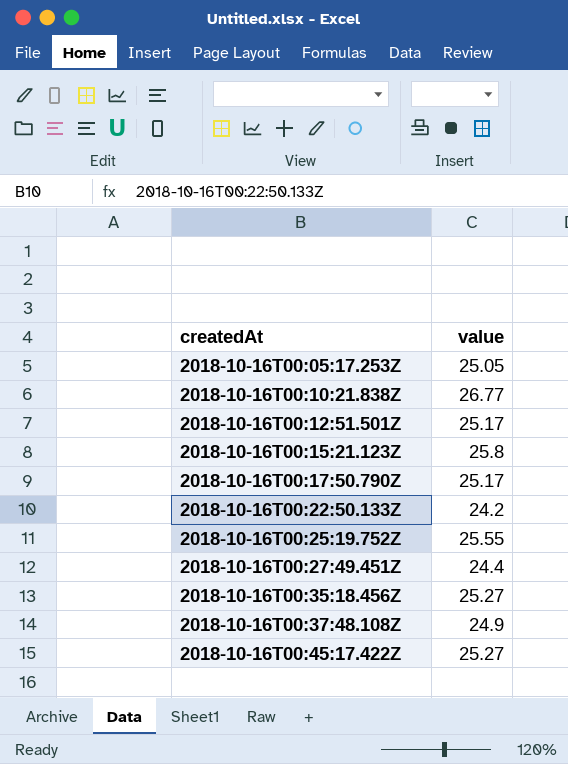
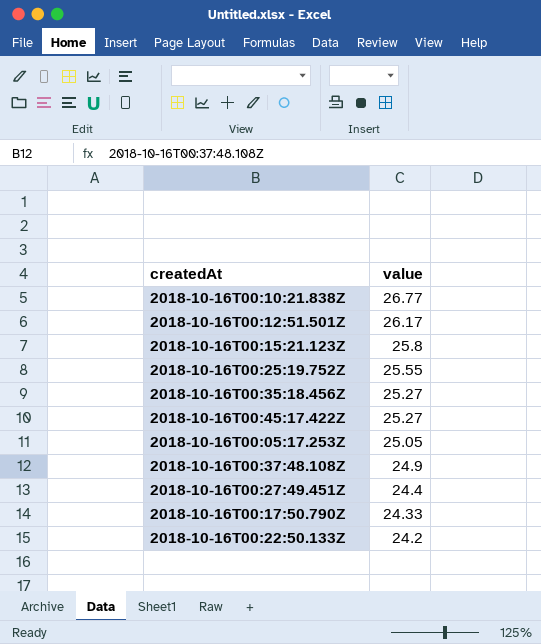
row order: createdAt ascending -> value descending
2018-10-16T00:12:51.501Z | value: 25.17 -> 26.17
2018-10-16T00:17:50.790Z | value: 25.17 -> 24.33

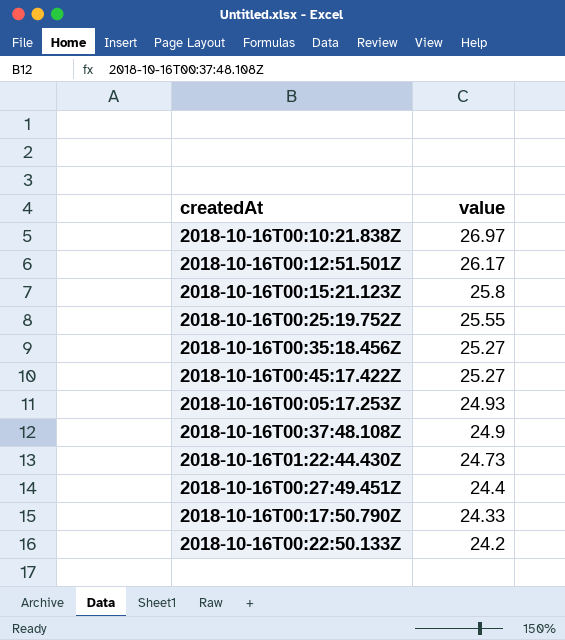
2018-10-16T00:10:21.838Z | value: 26.77 -> 26.97
2018-10-16T00:05:17.253Z | value: 25.05 -> 24.93
row 2018-10-16T01:22:44.430Z: none -> 24.73

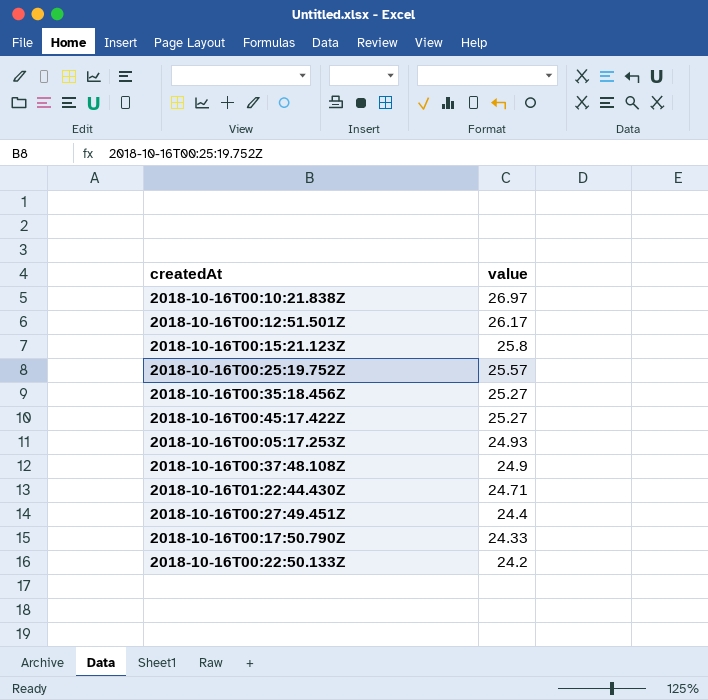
2018-10-16T00:25:19.752Z | value: 25.55 -> 25.57
2018-10-16T01:22:44.430Z | value: 24.73 -> 24.71

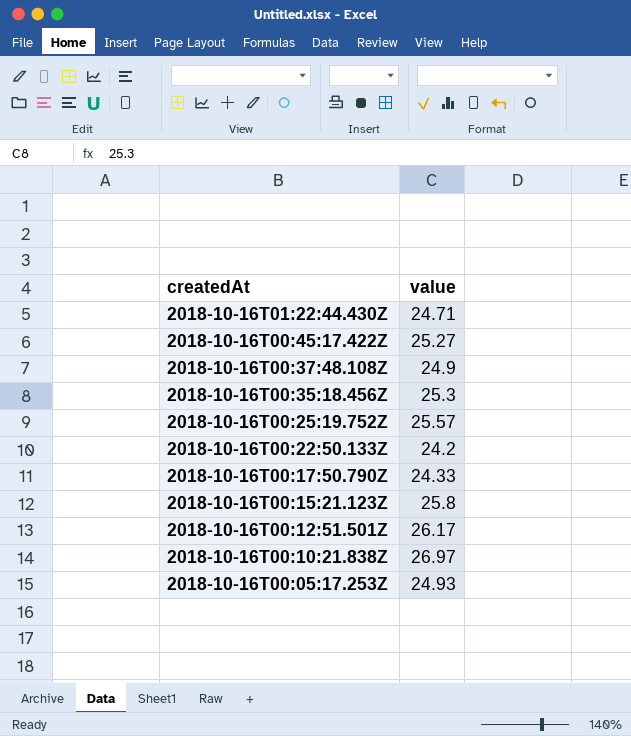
row order: value descending -> createdAt descending
row 2018-10-16T00:27:49.451Z: 24.4 -> none
2018-10-16T00:35:18.456Z | value: 25.27 -> 25.3

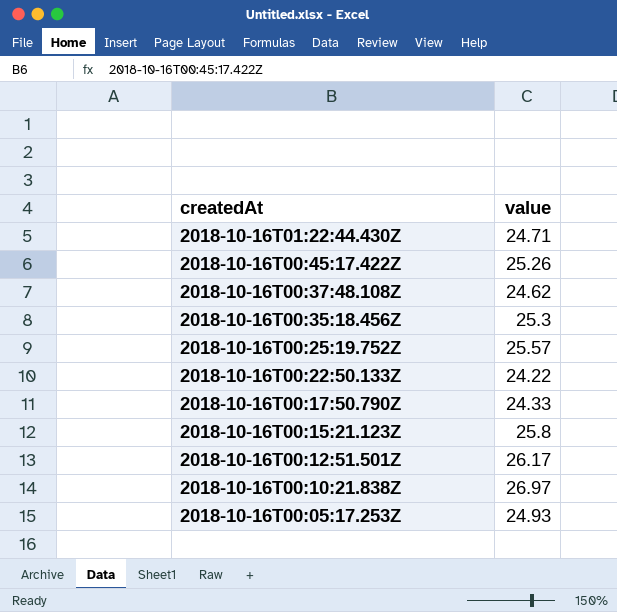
2018-10-16T00:45:17.422Z | value: 25.27 -> 25.26
2018-10-16T00:37:48.108Z | value: 24.9 -> 24.62
2018-10-16T00:22:50.133Z | value: 24.2 -> 24.22

